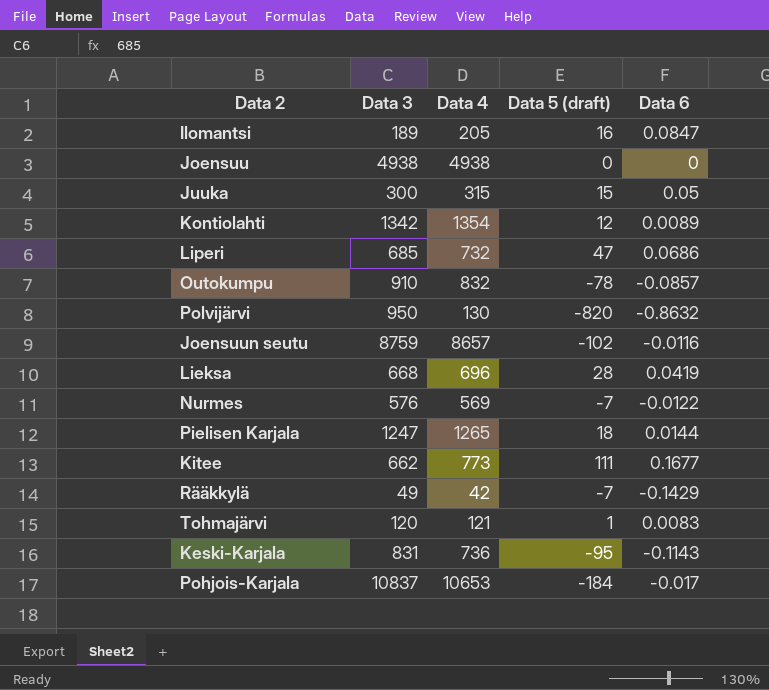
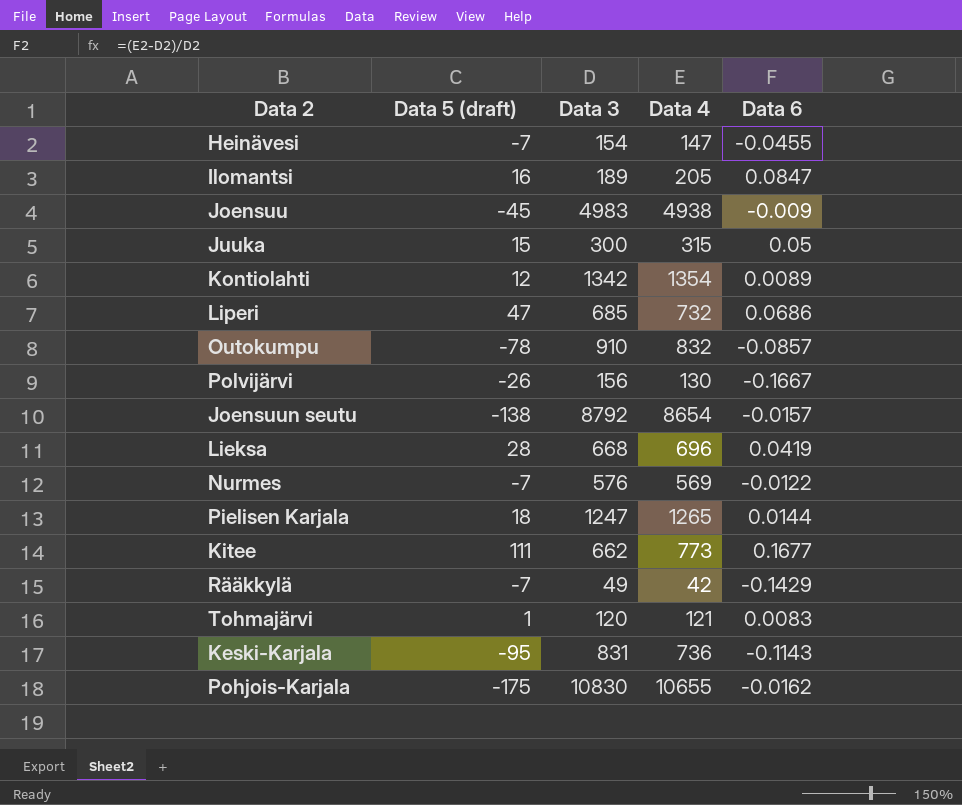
column Data 5 (draft) | position: 4 -> 2
row Heinävesi: none -> -7 | 154 | 147 | -0.0455
Joensuu | Data 5 (draft): 0 -> -45
Joensuu | Data 3: 4938 -> 4983
Joensuu | Data 6: 0 -> -0.009
Polvijärvi | Data 5 (draft): -820 -> -26
Polvijärvi | Data 3: 950 -> 156
Polvijärvi | Data 6: -0.8632 -> -0.1667
Joensuun seutu | Data 5 (draft): -102 -> -138
Joensuun seutu | Data 3: 8759 -> 8792
Joensuun seutu | Data 4: 8657 -> 8654
Joensuun seutu | Data 6: -0.0116 -> -0.0157
Pohjois-Karjala | Data 5 (draft): -184 -> -175
Pohjois-Karjala | Data 3: 10837 -> 10830
Pohjois-Karjala | Data 4: 10653 -> 10655
Pohjois-Karjala | Data 6: -0.017 -> -0.0162

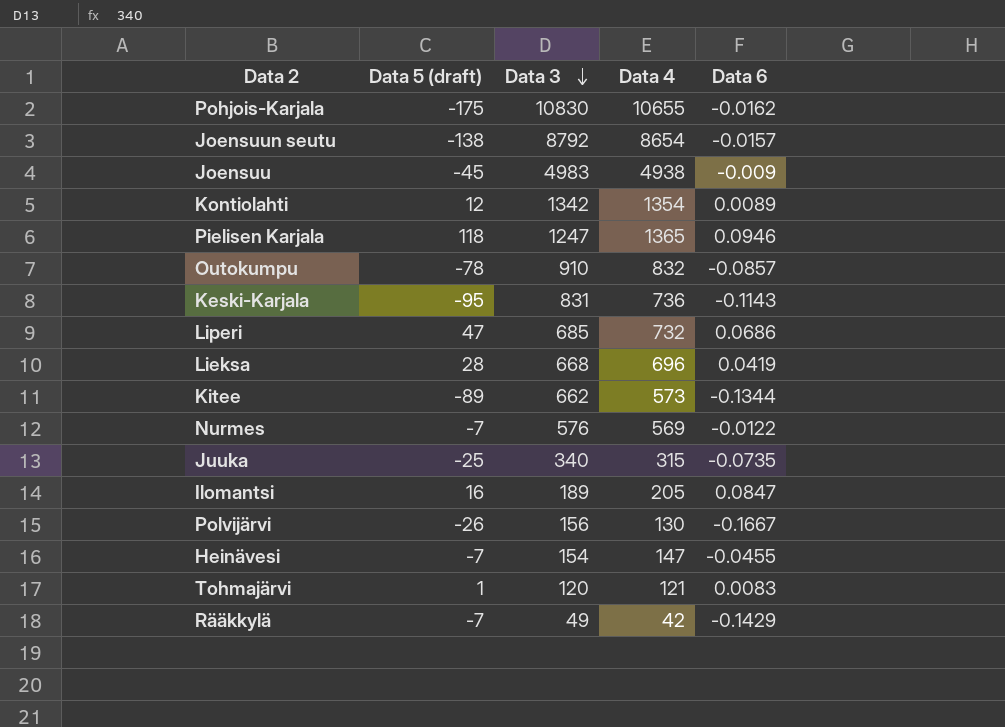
row order: none -> Data 3 descending
Pielisen Karjala | Data 5 (draft): 18 -> 118
Pielisen Karjala | Data 4: 1265 -> 1365
Pielisen Karjala | Data 6: 0.0144 -> 0.0946
Kitee | Data 5 (draft): 111 -> -89
Kitee | Data 4: 773 -> 573
Kitee | Data 6: 0.1677 -> -0.1344
Juuka | Data 5 (draft): 15 -> -25
Juuka | Data 3: 300 -> 340
Juuka | Data 6: 0.05 -> -0.0735

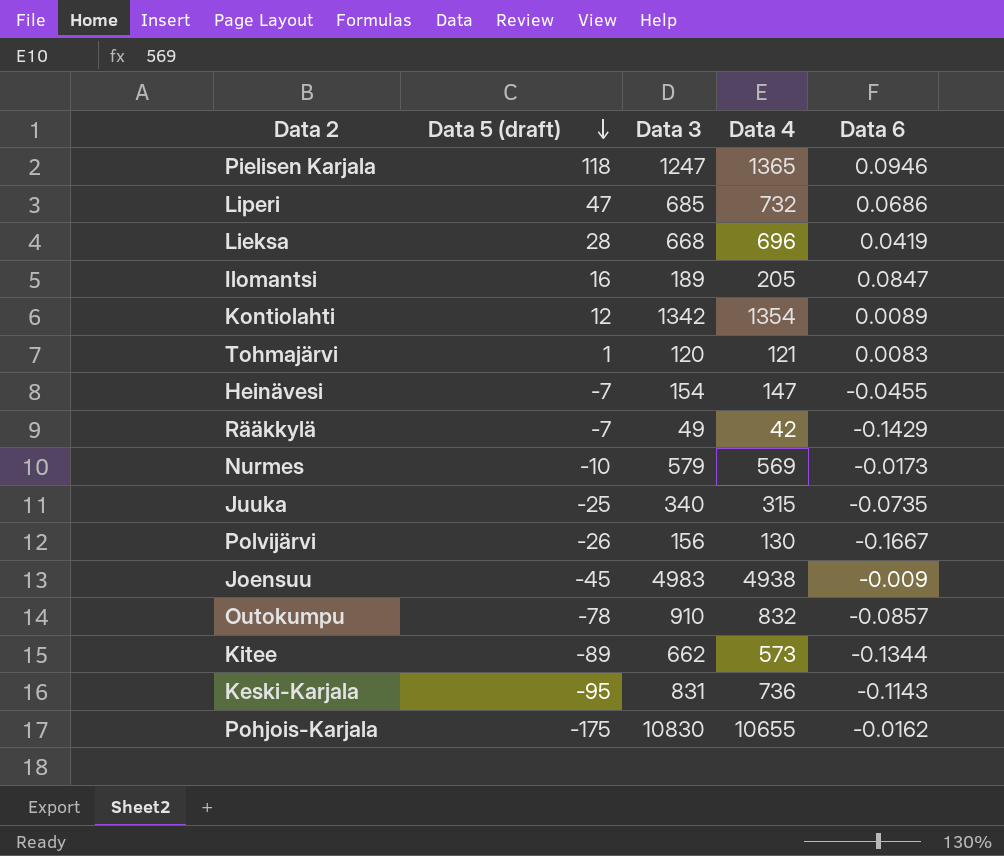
row order: Data 3 descending -> Data 5 (draft) descending
row Joensuun seutu: -138 | 8792 | 8654 | -0.0157 -> none
Nurmes | Data 5 (draft): -7 -> -10
Nurmes | Data 3: 576 -> 579
Nurmes | Data 6: -0.0122 -> -0.0173

